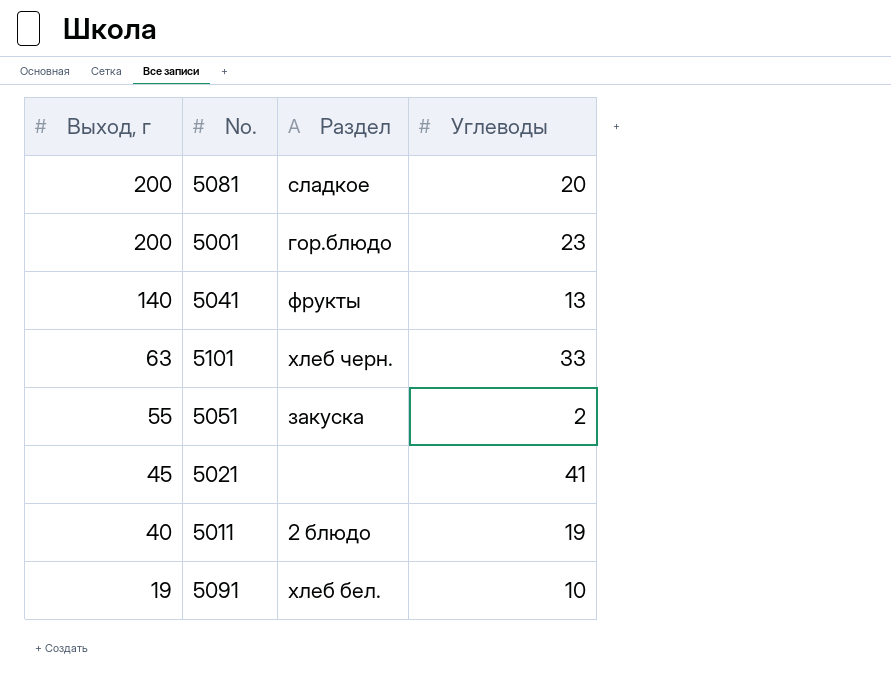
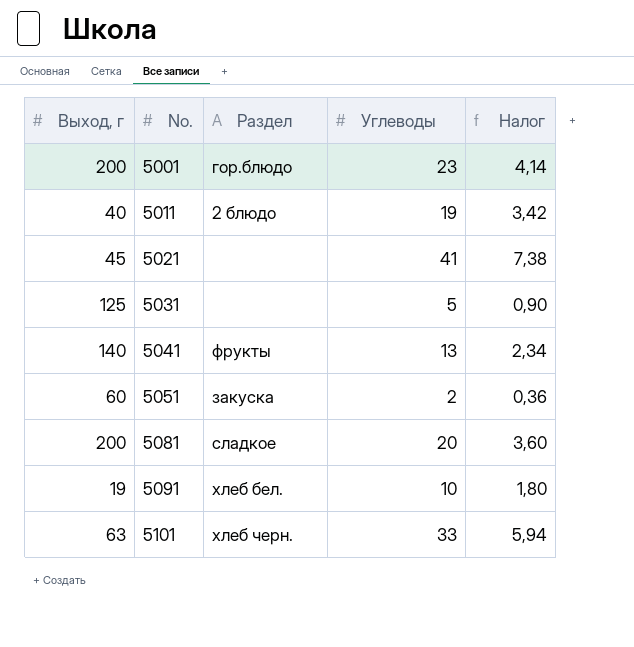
row order: Выход, г descending -> No. ascending
column Налог | formula: none -> [Углеводы] * 0,18
row 5031: none -> 125 | none | 5 | 0,90
5051 | Выход, г: 55 -> 60

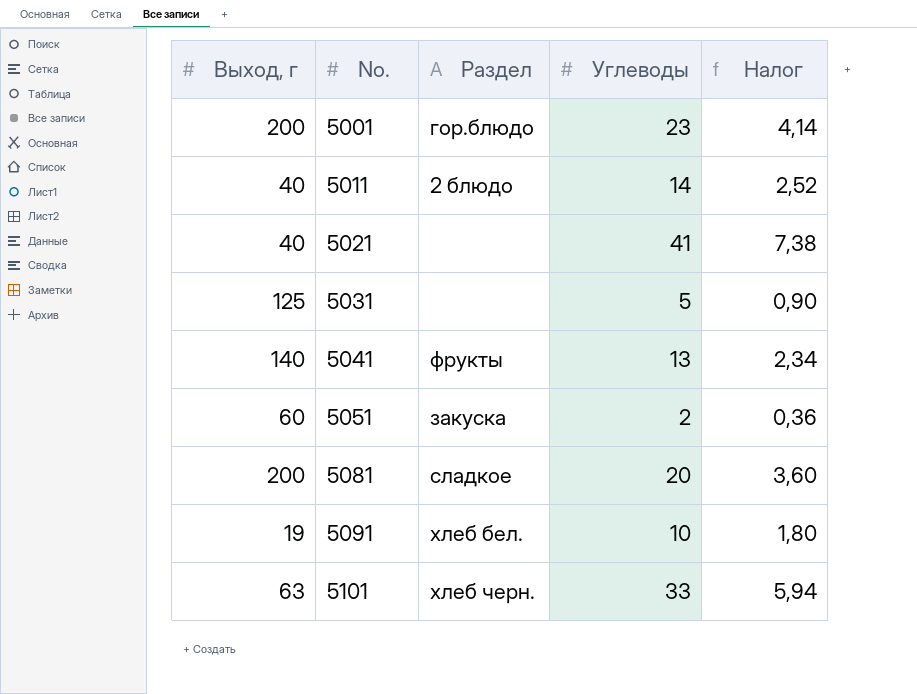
5011 | Углеводы: 19 -> 14
5011 | Налог: 3,42 -> 2,52
5021 | Выход, г: 45 -> 40

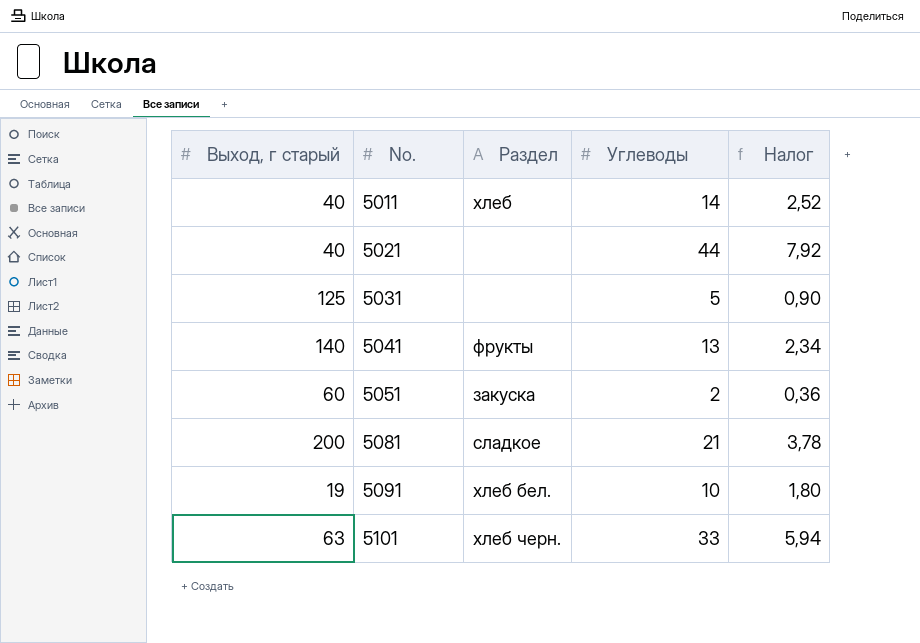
column name: Выход, г -> Выход, г старый
row 5001: 200 | гор.блюдо | 23 | 4,14 -> none
5011 | Раздел: 2 блюдо -> хлеб
5021 | Углеводы: 41 -> 44
5021 | Налог: 7,38 -> 7,92
5081 | Углеводы: 20 -> 21
5081 | Налог: 3,60 -> 3,78

